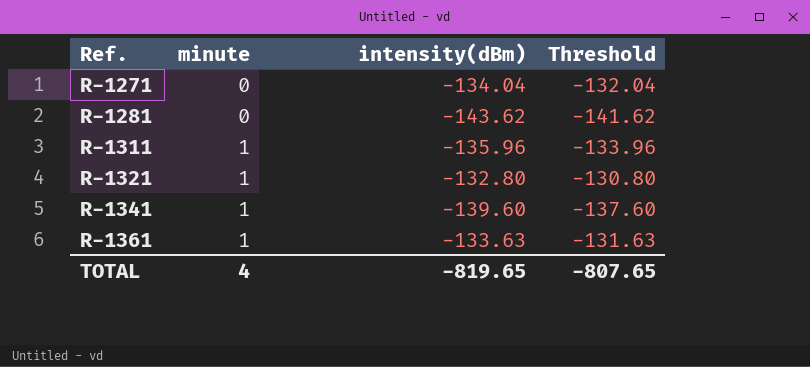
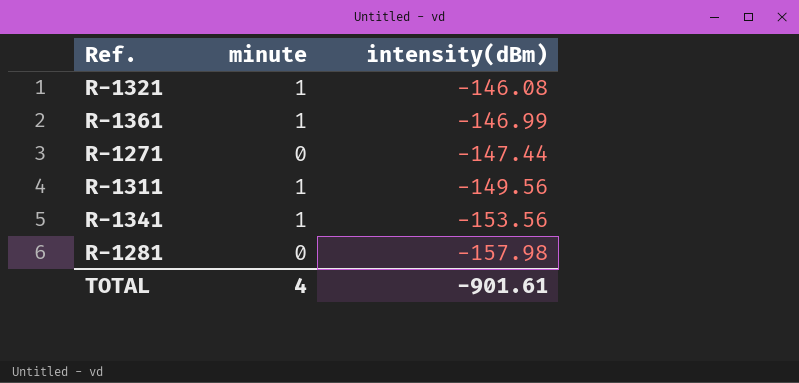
row order: Ref. ascending -> intensity(dBm) descending
column Threshold | formula: [intensity(dBm)] + 2 -> none
R-1321 | intensity(dBm): -132.80 -> -146.08
R-1361 | intensity(dBm): -133.63 -> -146.99
R-1271 | intensity(dBm): -134.04 -> -147.44
R-1311 | intensity(dBm): -135.96 -> -149.56
R-1341 | intensity(dBm): -139.60 -> -153.56
R-1281 | intensity(dBm): -143.62 -> -157.98
TOTAL | intensity(dBm): -819.65 -> -901.61

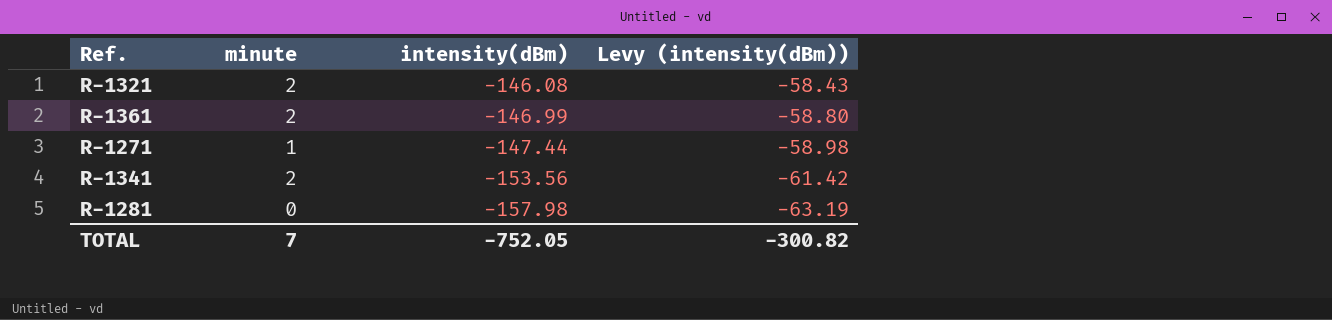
column Levy (intensity(dBm)) | formula: none -> [intensity(dBm)] * 0.4
row R-1311: 1 | -149.56 -> none
R-1321 | minute: 1 -> 2
R-1361 | minute: 1 -> 2
R-1271 | minute: 0 -> 1
R-1341 | minute: 1 -> 2
TOTAL | minute: 4 -> 7
TOTAL | intensity(dBm): -901.61 -> -752.05

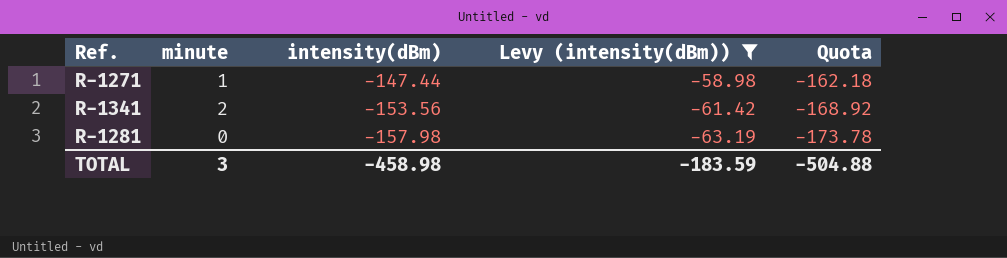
filter: none -> Levy (intensity(dBm)) <= -58.98
column Quota | formula: none -> [intensity(dBm)] * 1.1
TOTAL | minute: 7 -> 3
TOTAL | intensity(dBm): -752.05 -> -458.98
TOTAL | Levy (intensity(dBm)): -300.82 -> -183.59

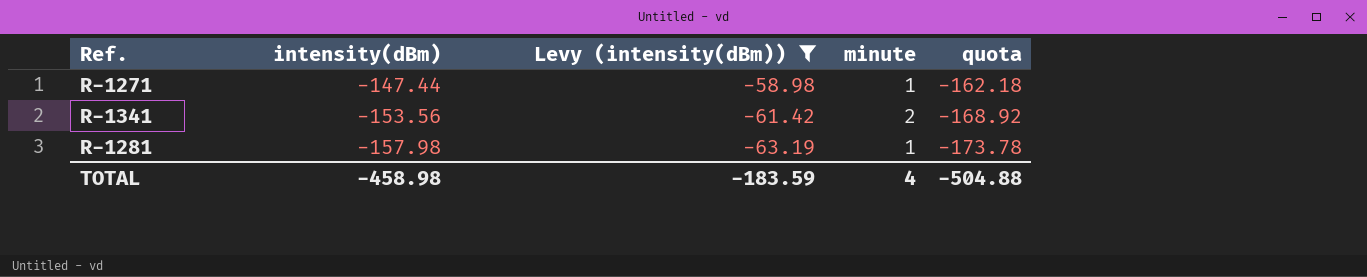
column minute | position: 2 -> 4
column name: Quota -> quota
R-1281 | minute: 0 -> 1
TOTAL | minute: 3 -> 4

